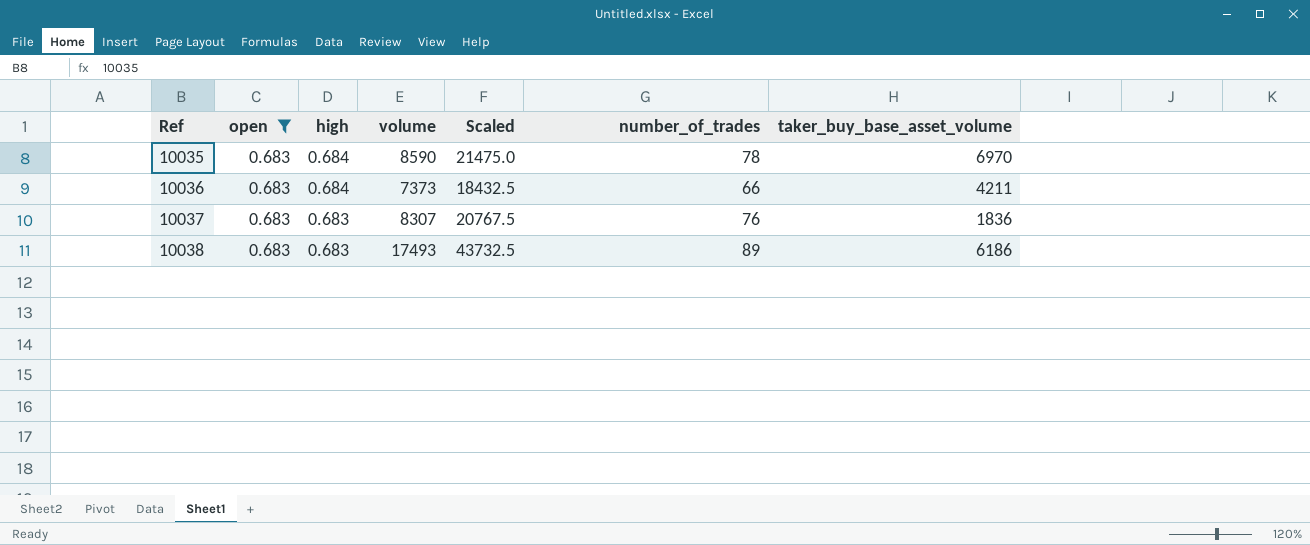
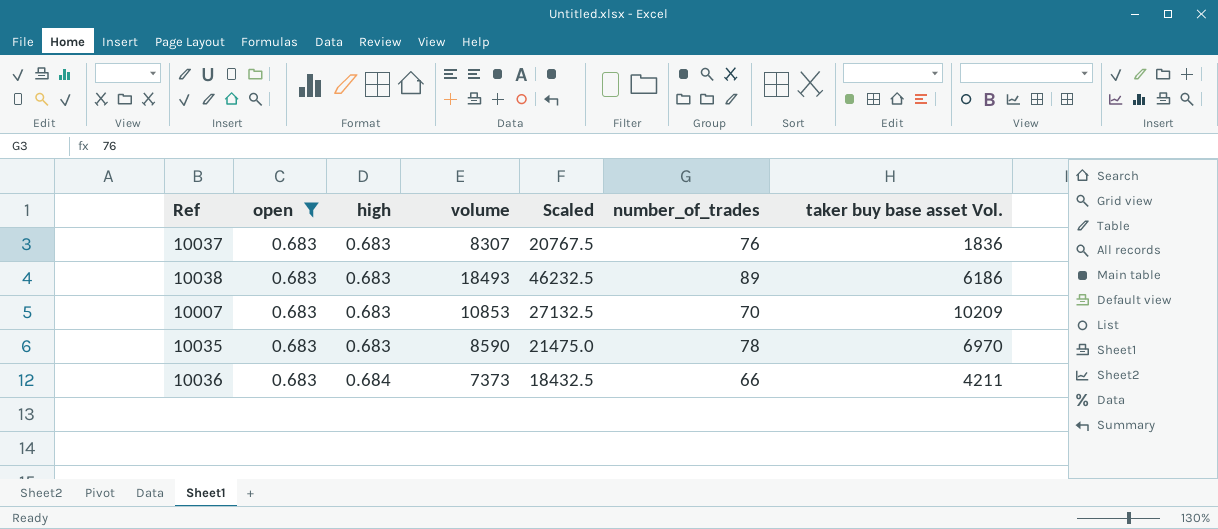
row order: Ref ascending -> high ascending
column name: taker_buy_base_asset_volume -> taker buy base asset Vol.
10038 | volume: 17493 -> 18493
10038 | Scaled: 43732.5 -> 46232.5
row 10007: none -> 0.683 | 0.683 | 10853 | 27132.5 | 70 | 10209
10035 | high: 0.684 -> 0.683

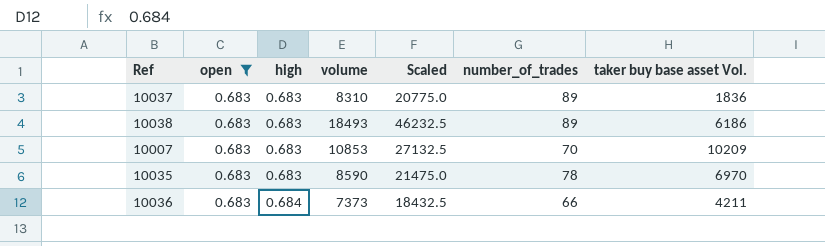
10037 | volume: 8307 -> 8310
10037 | Scaled: 20767.5 -> 20775.0
10037 | number_of_trades: 76 -> 89

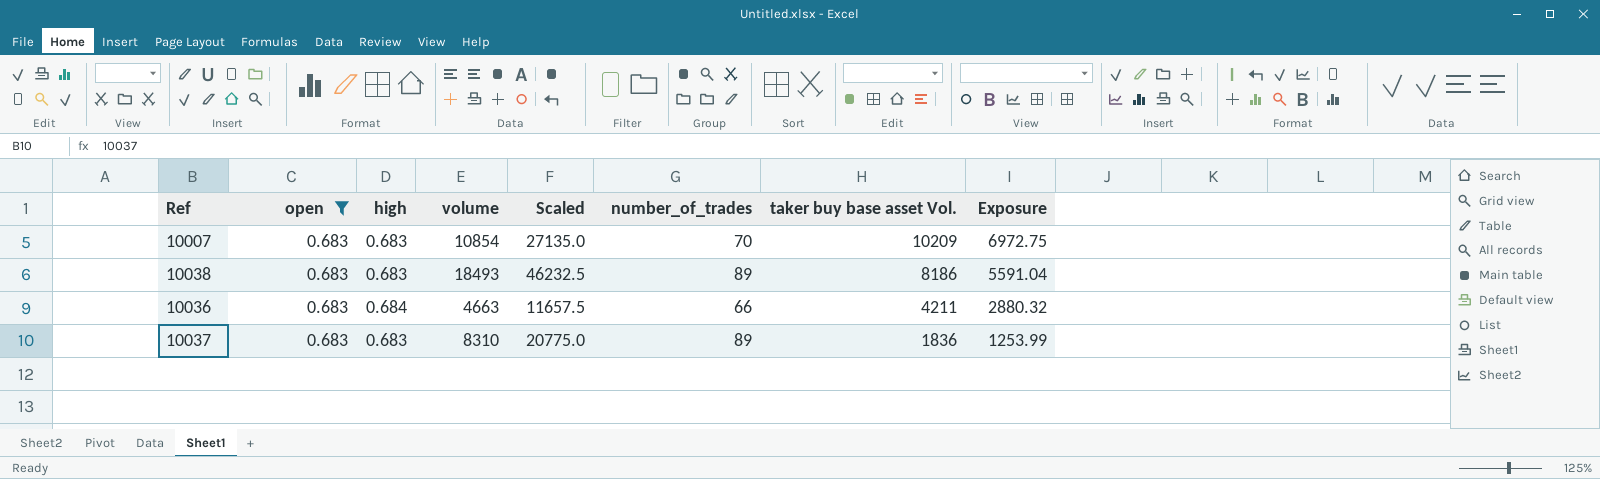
row order: high ascending -> taker buy base asset Vol. descending
column Exposure | formula: none -> [high] * [taker buy base asset Vol.]
row 10035: 0.683 | 0.683 | 8590 | 21475.0 | 78 | 6970 -> none
10007 | volume: 10853 -> 10854
10007 | Scaled: 27132.5 -> 27135.0
10038 | taker buy base asset Vol.: 6186 -> 8186
10036 | volume: 7373 -> 4663
10036 | Scaled: 18432.5 -> 11657.5

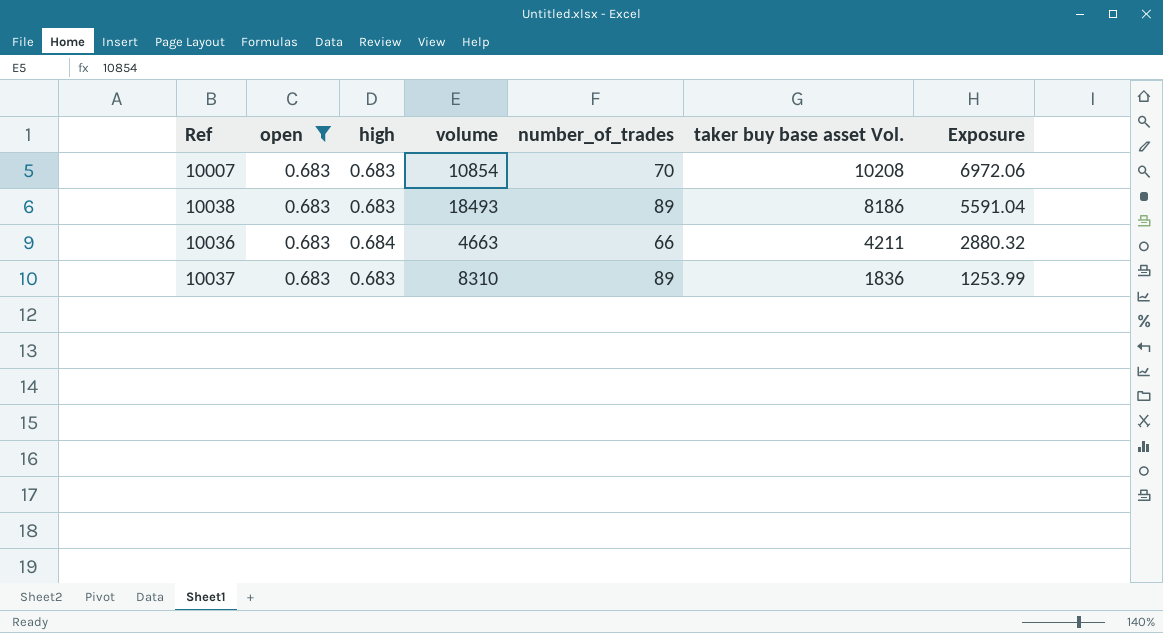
column Scaled | formula: [volume] * 2.5 -> none
10007 | taker buy base asset Vol.: 10209 -> 10208
10007 | Exposure: 6972.75 -> 6972.06

